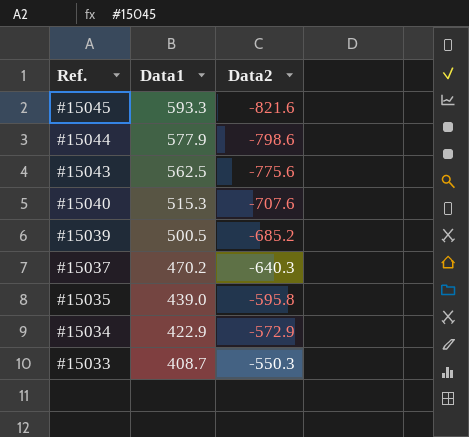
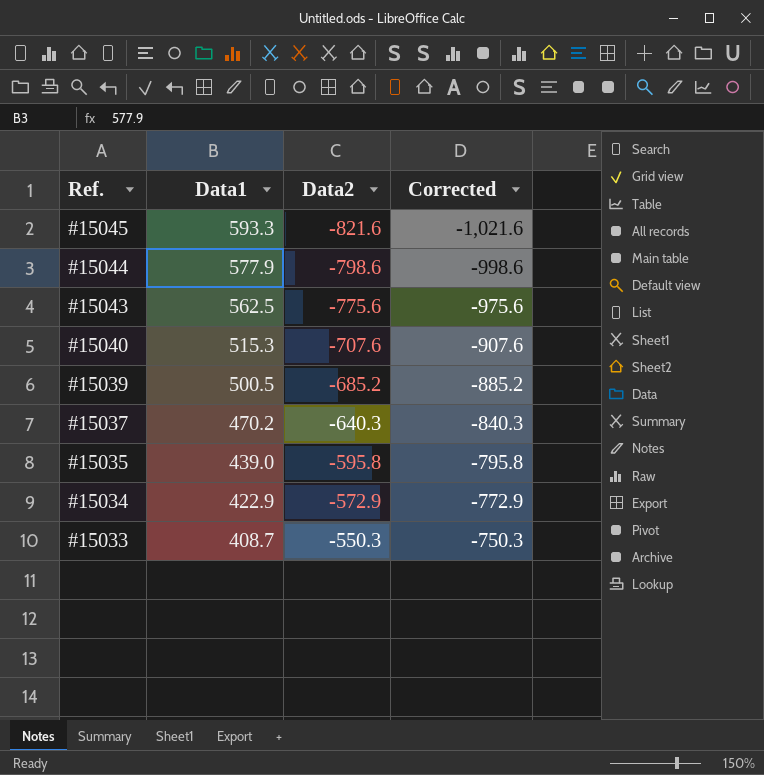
column Corrected | formula: none -> [Data2] - 200

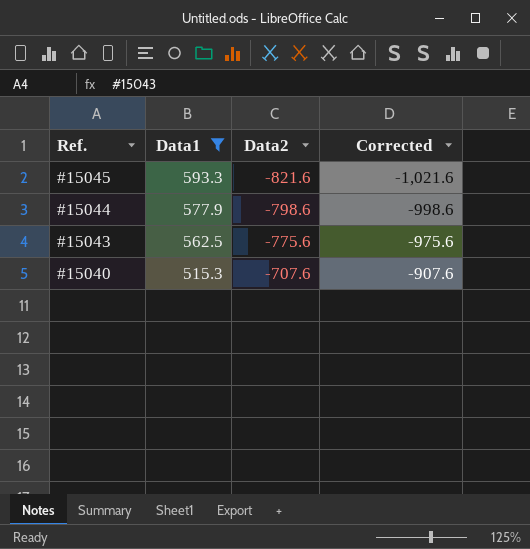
filter: none -> Data1 >= 515.3

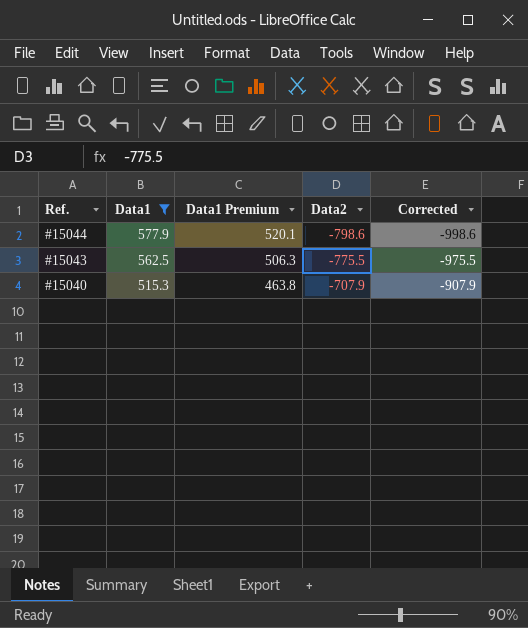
column Data1 Premium | formula: none -> [Data1] * 0.9
row #15045: 593.3 | -821.6 | -1,021.6 -> none
#15043 | Data2: -775.6 -> -775.5
#15043 | Corrected: -975.6 -> -975.5
#15040 | Data2: -707.6 -> -707.9
#15040 | Corrected: -907.6 -> -907.9

